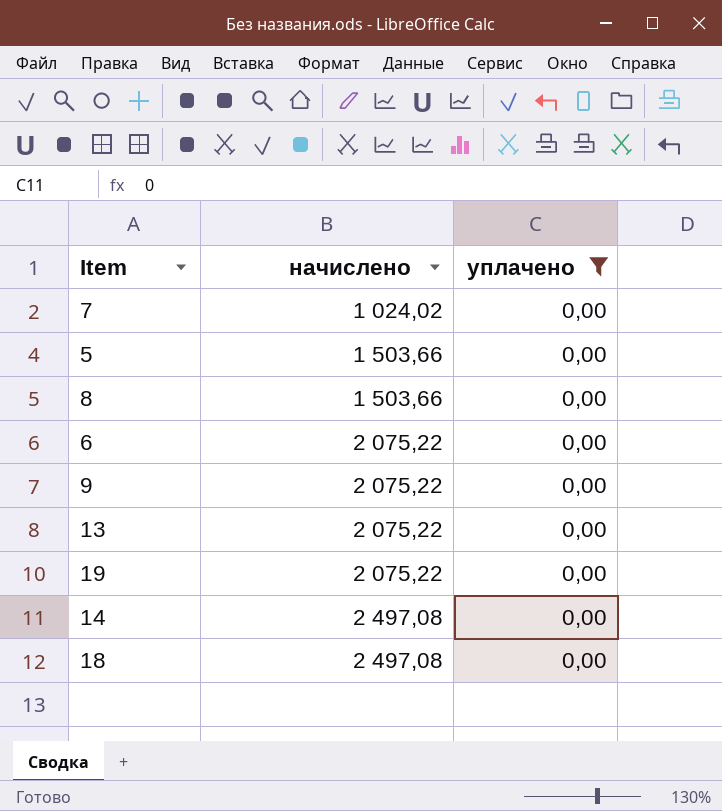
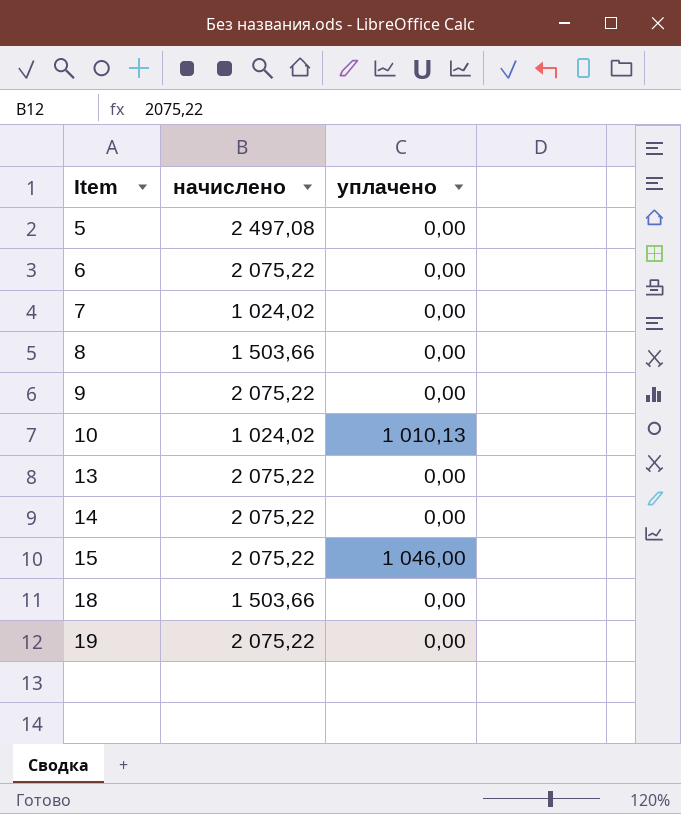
filter: уплачено = 0,00 -> none
row order: начислено ascending -> Item ascending
5 | начислено: 1 503,66 -> 2 497,08
14 | начислено: 2 497,08 -> 2 075,22
18 | начислено: 2 497,08 -> 1 503,66

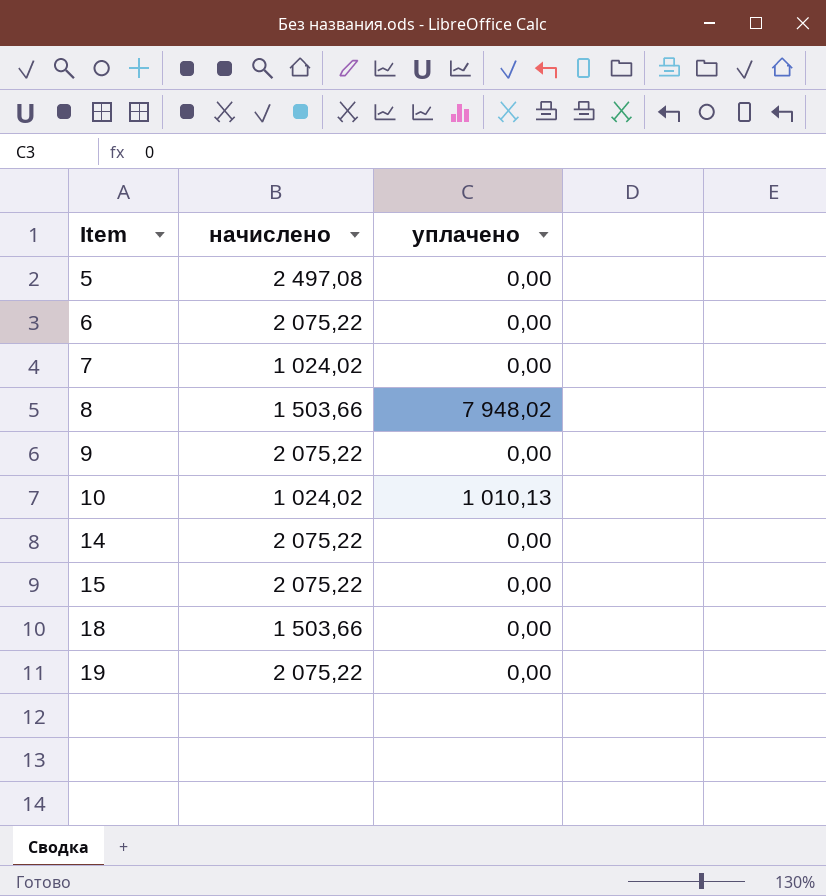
row 13: 2 075,22 | 0,00 -> none
8 | уплачено: 0,00 -> 7 948,02
15 | уплачено: 1 046,00 -> 0,00

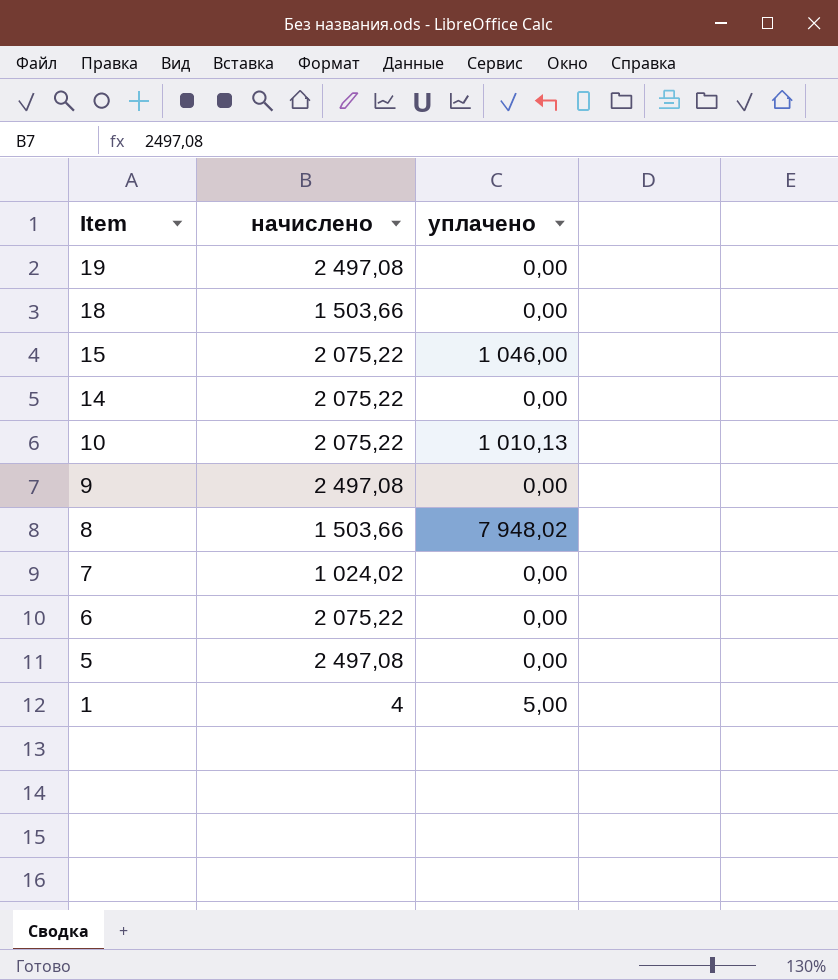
row order: Item ascending -> Item descending
19 | начислено: 2 075,22 -> 2 497,08
15 | уплачено: 0,00 -> 1 046,00
10 | начислено: 1 024,02 -> 2 075,22
9 | начислено: 2 075,22 -> 2 497,08
row 1: none -> 4 | 5,00

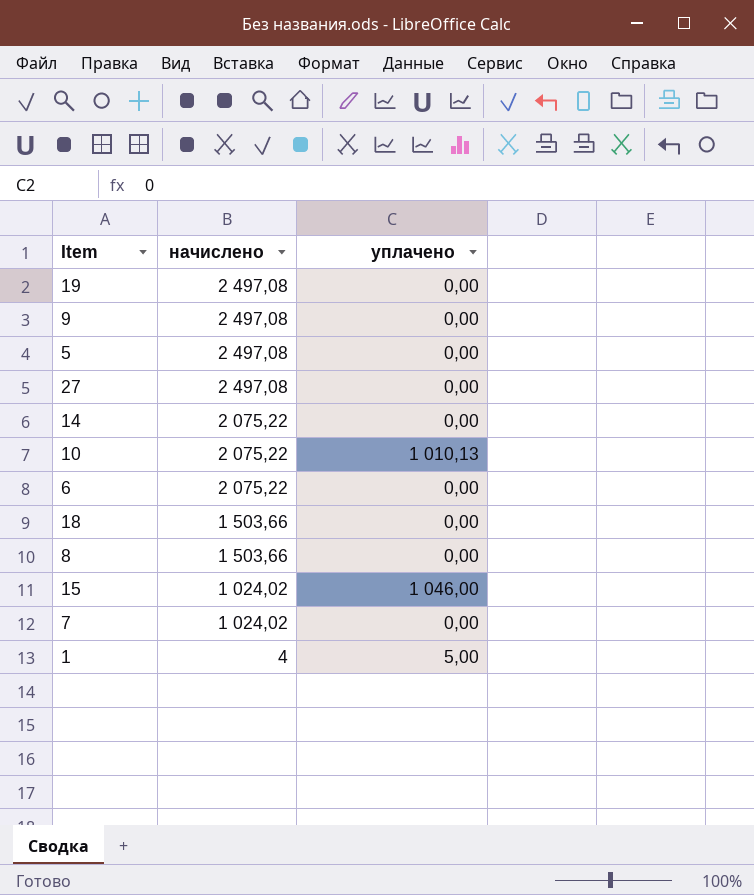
row order: Item descending -> начислено descending
row 27: none -> 2 497,08 | 0,00
8 | уплачено: 7 948,02 -> 0,00
15 | начислено: 2 075,22 -> 1 024,02

